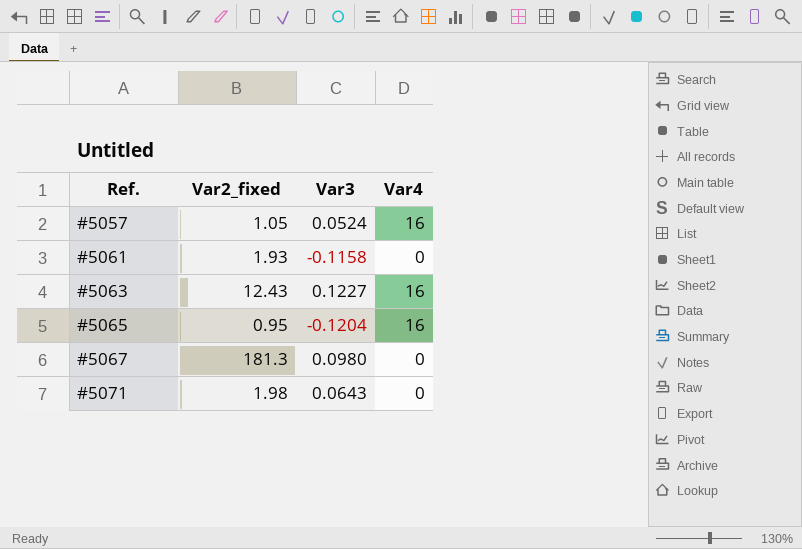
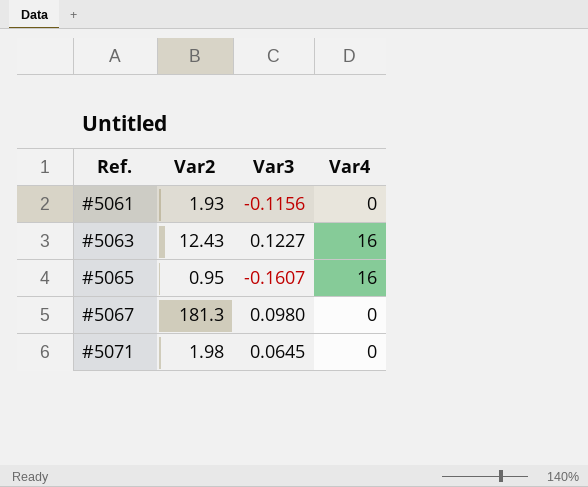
column name: Var2_fixed -> Var2
row #5057: 1.05 | 0.0524 | 16 -> none
#5061 | Var3: -0.1158 -> -0.1156
#5065 | Var3: -0.1204 -> -0.1607
#5071 | Var3: 0.0643 -> 0.0645

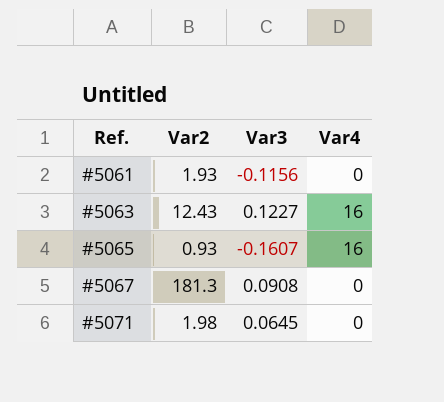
#5065 | Var2: 0.95 -> 0.93
#5067 | Var3: 0.0980 -> 0.0908

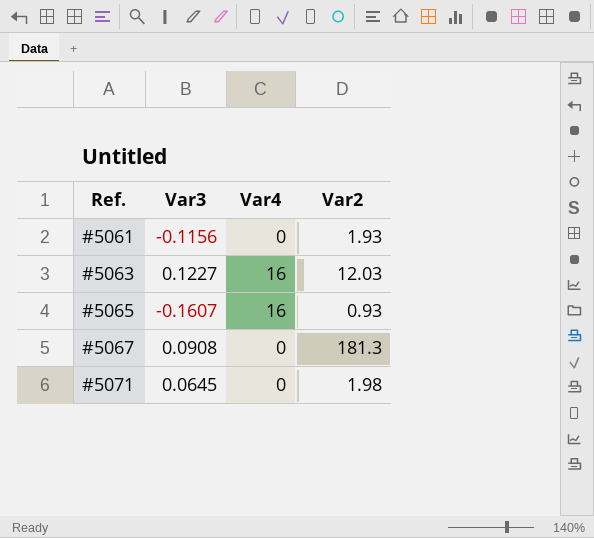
column Var2 | position: 2 -> 4
#5063 | Var2: 12.43 -> 12.03

